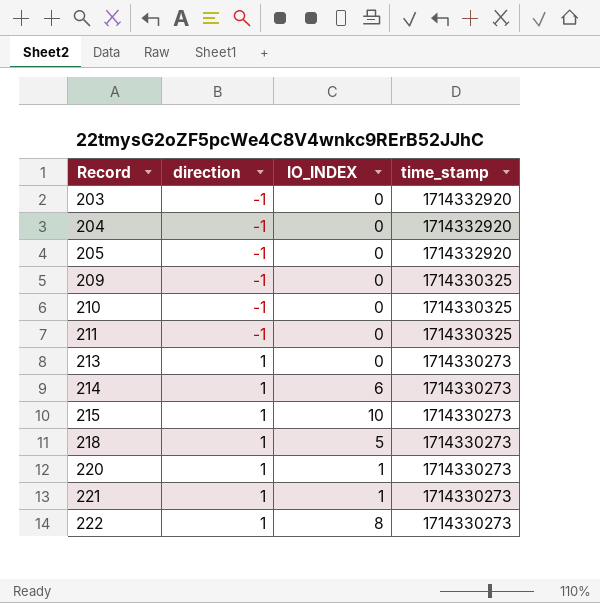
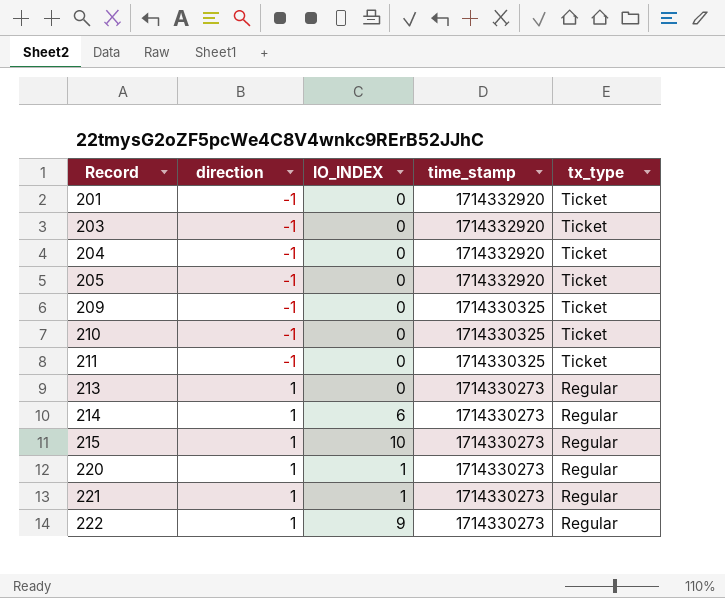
column tx_type | position: none -> 5
row 218: 1 | 5 | 1714330273 -> none
row 201: none -> -1 | 0 | 1714332920 | Ticket
222 | IO_INDEX: 8 -> 9

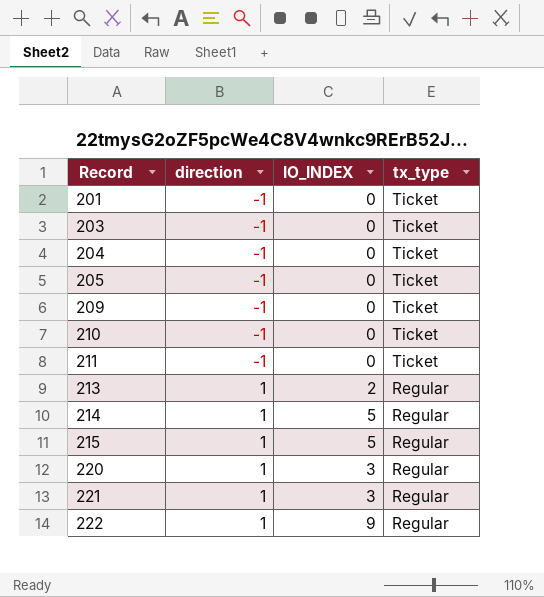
column time_stamp | position: 4 -> none
213 | IO_INDEX: 0 -> 2
214 | IO_INDEX: 6 -> 5
215 | IO_INDEX: 10 -> 5
220 | IO_INDEX: 1 -> 3
221 | IO_INDEX: 1 -> 3

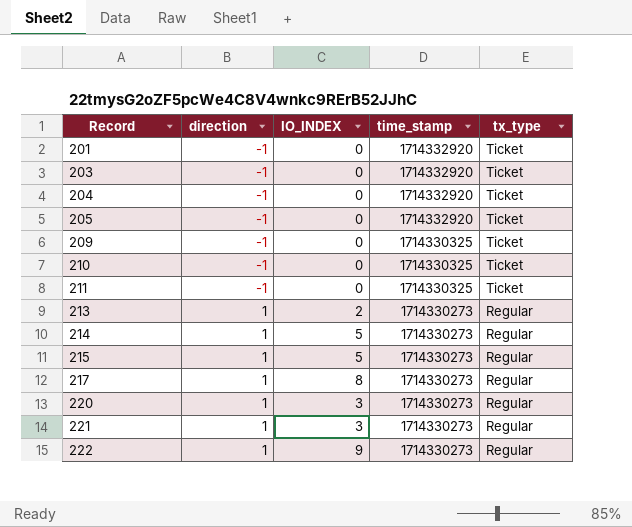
column time_stamp | position: none -> 4
row 217: none -> 1 | 8 | 1714330273 | Regular

